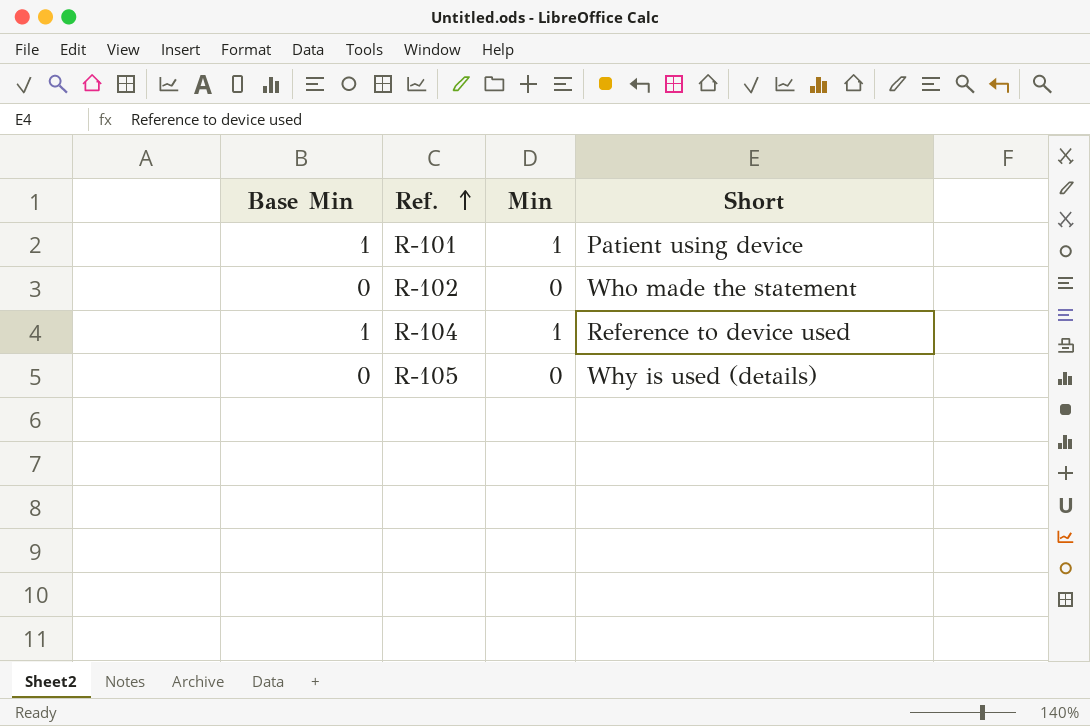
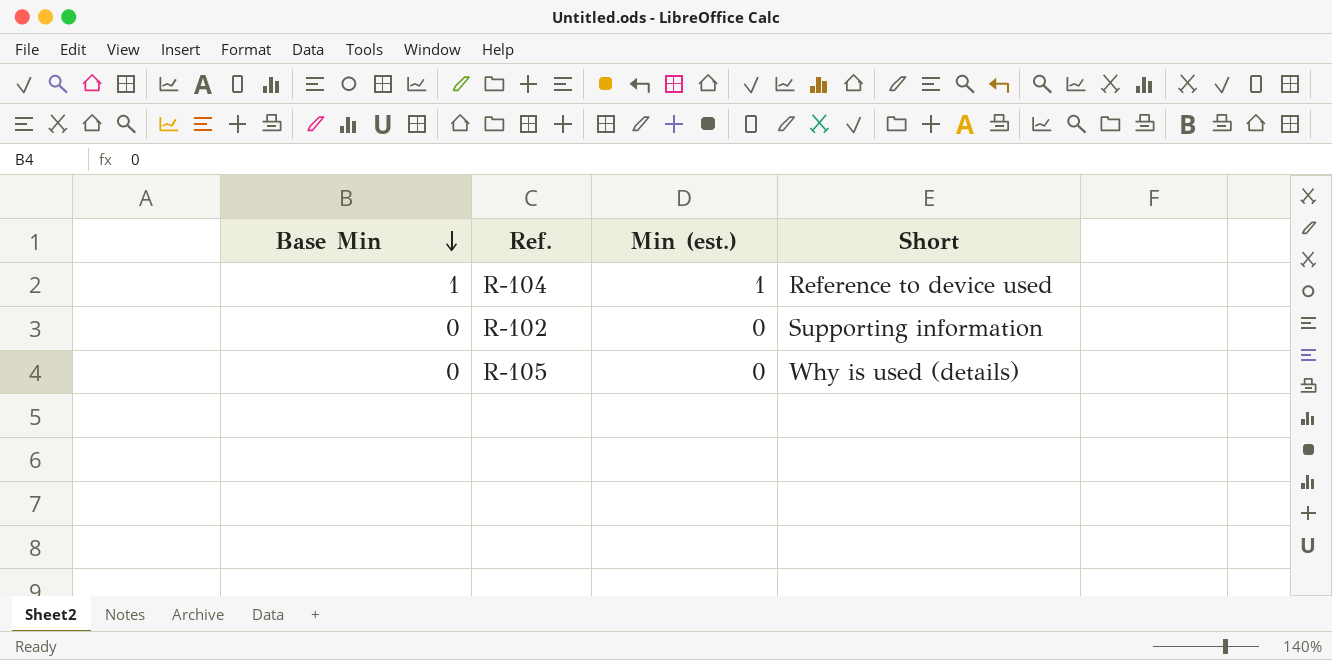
row order: Ref. ascending -> Base Min descending
column name: Min -> Min (est.)
row R-101: 1 | 1 | Patient using device -> none
R-102 | Short: Who made the statement -> Supporting information

